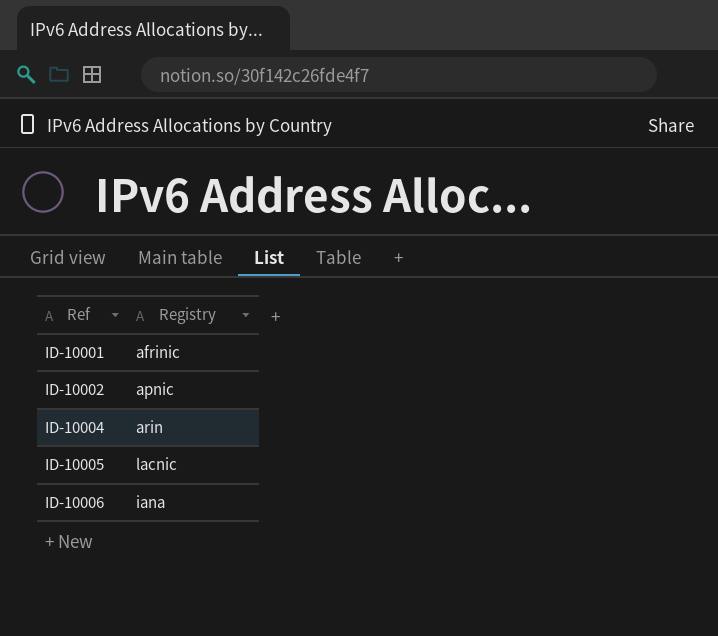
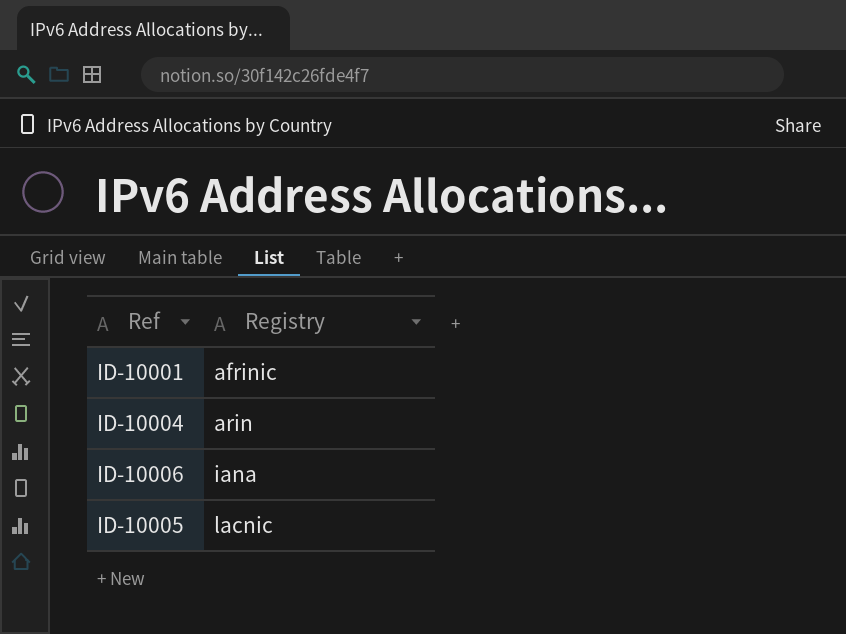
row order: Ref ascending -> Registry ascending
row ID-10002: apnic -> none

